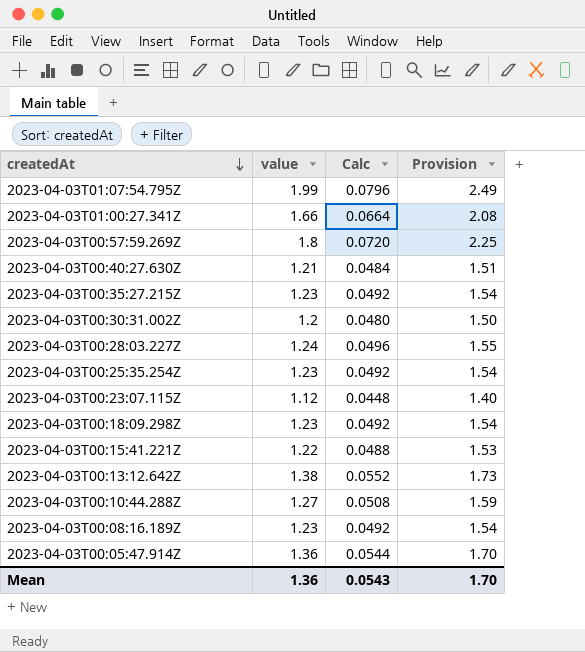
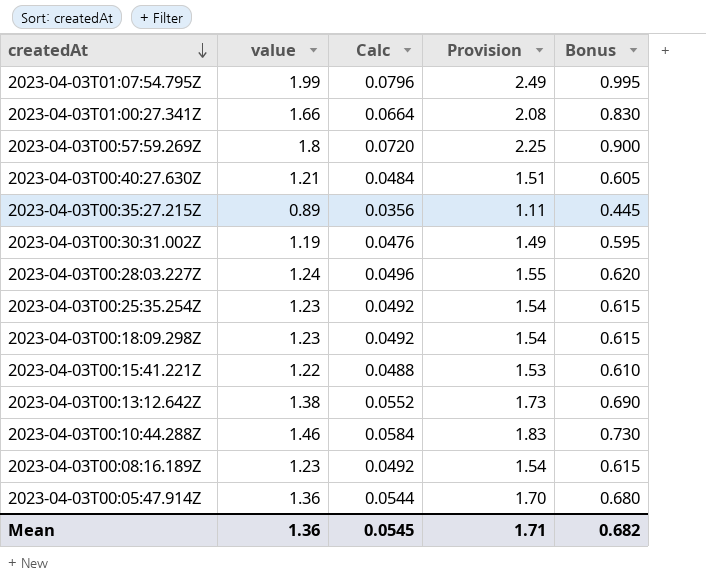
column Bonus | formula: none -> [value] * 0.5
row 2023-04-03T00:23:07.115Z: 1.12 | 0.0448 | 1.40 -> none
2023-04-03T00:35:27.215Z | value: 1.23 -> 0.89
2023-04-03T00:35:27.215Z | Calc: 0.0492 -> 0.0356
2023-04-03T00:35:27.215Z | Provision: 1.54 -> 1.11
2023-04-03T00:30:31.002Z | value: 1.2 -> 1.19
2023-04-03T00:30:31.002Z | Calc: 0.0480 -> 0.0476
2023-04-03T00:30:31.002Z | Provision: 1.50 -> 1.49
2023-04-03T00:10:44.288Z | value: 1.27 -> 1.46
2023-04-03T00:10:44.288Z | Calc: 0.0508 -> 0.0584
2023-04-03T00:10:44.288Z | Provision: 1.59 -> 1.83
Mean | Calc: 0.0543 -> 0.0545
Mean | Provision: 1.70 -> 1.71

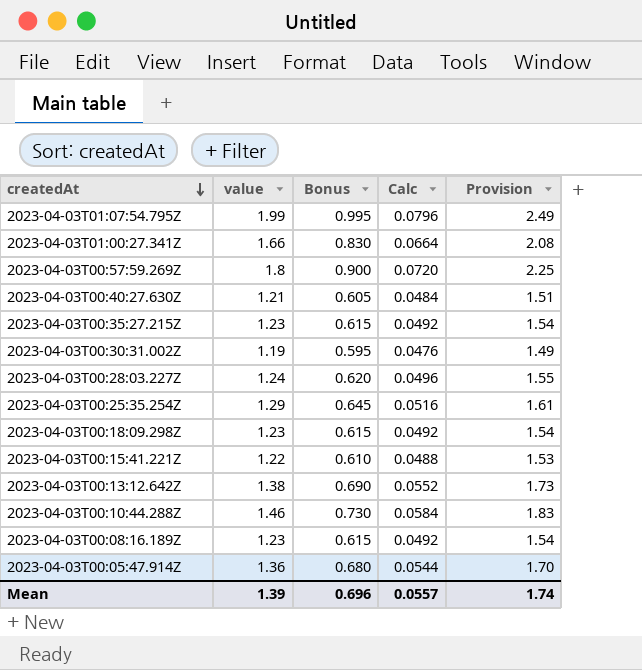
column Bonus | position: 5 -> 3
2023-04-03T00:35:27.215Z | value: 0.89 -> 1.23
2023-04-03T00:35:27.215Z | Bonus: 0.445 -> 0.615
2023-04-03T00:35:27.215Z | Calc: 0.0356 -> 0.0492
2023-04-03T00:35:27.215Z | Provision: 1.11 -> 1.54
2023-04-03T00:25:35.254Z | value: 1.23 -> 1.29
2023-04-03T00:25:35.254Z | Bonus: 0.615 -> 0.645
2023-04-03T00:25:35.254Z | Calc: 0.0492 -> 0.0516
2023-04-03T00:25:35.254Z | Provision: 1.54 -> 1.61
Mean | value: 1.36 -> 1.39
Mean | Bonus: 0.682 -> 0.696
Mean | Calc: 0.0545 -> 0.0557
Mean | Provision: 1.71 -> 1.74

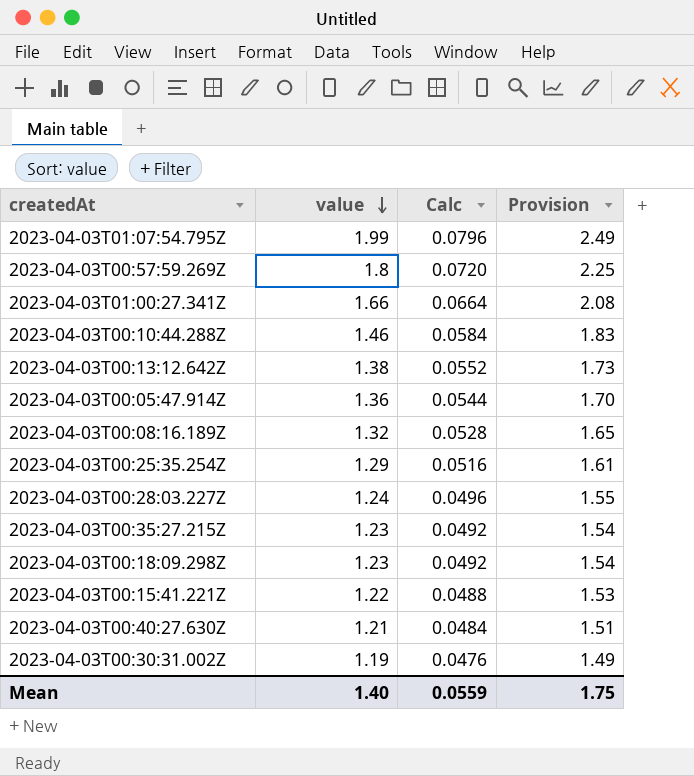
row order: createdAt descending -> value descending
column Bonus | formula: [value] * 0.5 -> none
2023-04-03T00:08:16.189Z | value: 1.23 -> 1.32
2023-04-03T00:08:16.189Z | Calc: 0.0492 -> 0.0528
2023-04-03T00:08:16.189Z | Provision: 1.54 -> 1.65
Mean | value: 1.39 -> 1.40
Mean | Calc: 0.0557 -> 0.0559
Mean | Provision: 1.74 -> 1.75

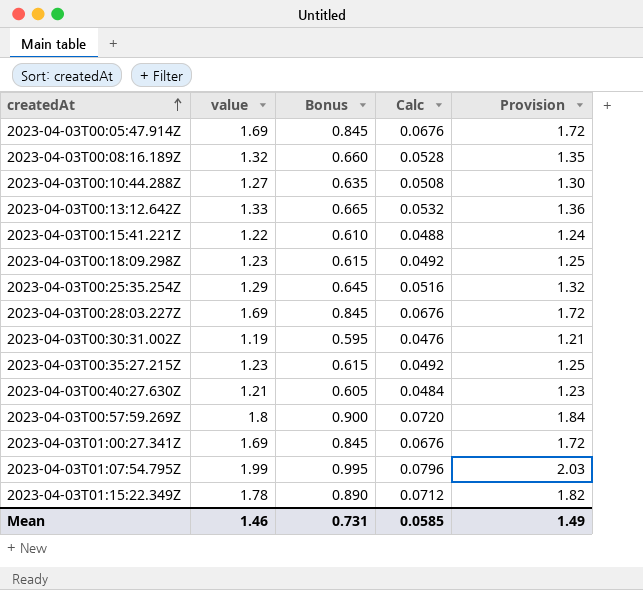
row order: value descending -> createdAt ascending
column Bonus | formula: none -> [value] * 0.5
column Provision | formula: [value] * 1.25 -> [value] * 1.02
2023-04-03T00:05:47.914Z | value: 1.36 -> 1.69
2023-04-03T00:05:47.914Z | Calc: 0.0544 -> 0.0676
2023-04-03T00:10:44.288Z | value: 1.46 -> 1.27
2023-04-03T00:10:44.288Z | Calc: 0.0584 -> 0.0508
2023-04-03T00:13:12.642Z | value: 1.38 -> 1.33
2023-04-03T00:13:12.642Z | Calc: 0.0552 -> 0.0532
2023-04-03T00:28:03.227Z | value: 1.24 -> 1.69
2023-04-03T00:28:03.227Z | Calc: 0.0496 -> 0.0676
2023-04-03T01:00:27.341Z | value: 1.66 -> 1.69
2023-04-03T01:00:27.341Z | Calc: 0.0664 -> 0.0676
row 2023-04-03T01:15:22.349Z: none -> 1.78 | 0.890 | 0.0712 | 1.82
Mean | value: 1.40 -> 1.46
Mean | Calc: 0.0559 -> 0.0585
Mean | Provision: 1.75 -> 1.49

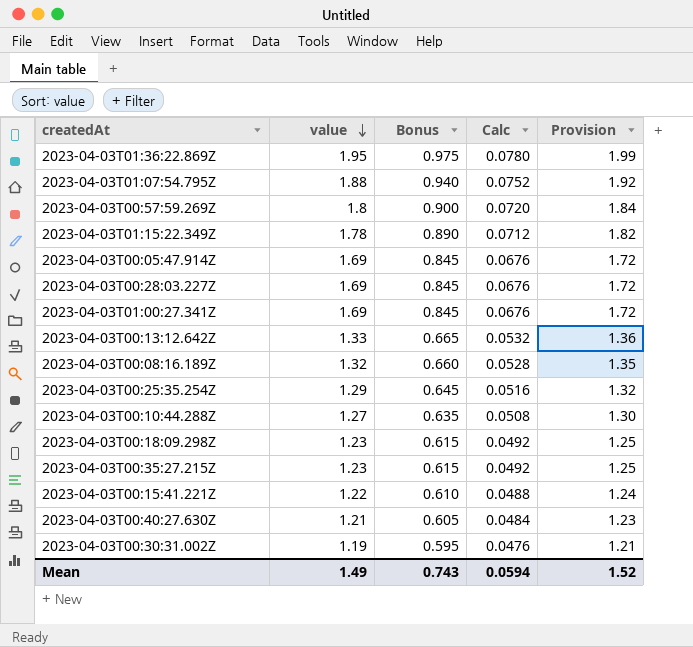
row order: createdAt ascending -> value descending
row 2023-04-03T01:36:22.869Z: none -> 1.95 | 0.975 | 0.0780 | 1.99
2023-04-03T01:07:54.795Z | value: 1.99 -> 1.88
2023-04-03T01:07:54.795Z | Bonus: 0.995 -> 0.940
2023-04-03T01:07:54.795Z | Calc: 0.0796 -> 0.0752
2023-04-03T01:07:54.795Z | Provision: 2.03 -> 1.92
Mean | value: 1.46 -> 1.49
Mean | Bonus: 0.731 -> 0.743
Mean | Calc: 0.0585 -> 0.0594
Mean | Provision: 1.49 -> 1.52

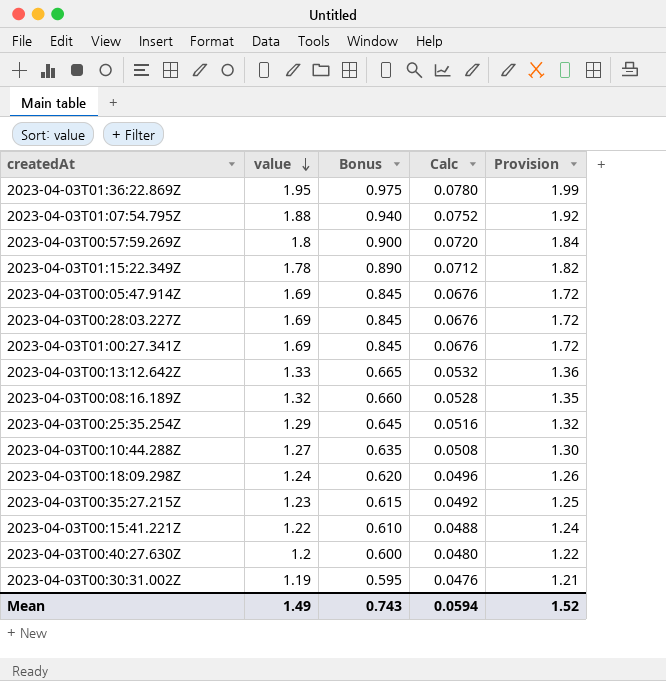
2023-04-03T00:18:09.298Z | value: 1.23 -> 1.24
2023-04-03T00:18:09.298Z | Bonus: 0.615 -> 0.620
2023-04-03T00:18:09.298Z | Calc: 0.0492 -> 0.0496
2023-04-03T00:18:09.298Z | Provision: 1.25 -> 1.26
2023-04-03T00:40:27.630Z | value: 1.21 -> 1.2
2023-04-03T00:40:27.630Z | Bonus: 0.605 -> 0.600
2023-04-03T00:40:27.630Z | Calc: 0.0484 -> 0.0480
2023-04-03T00:40:27.630Z | Provision: 1.23 -> 1.22

